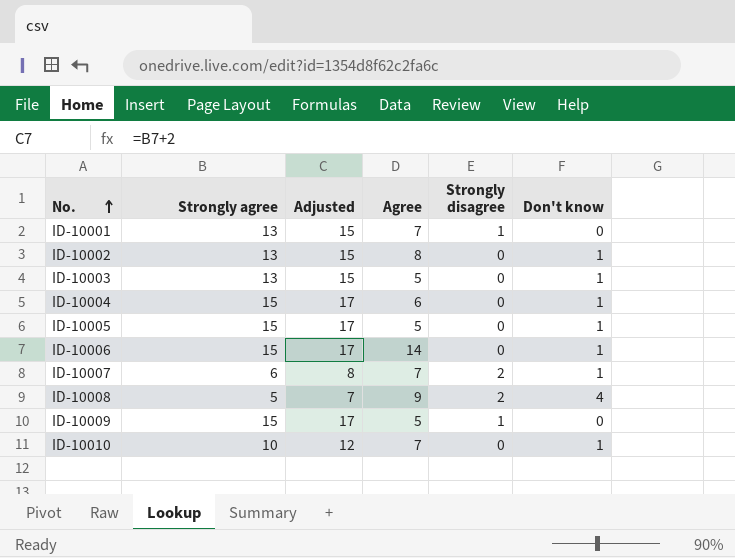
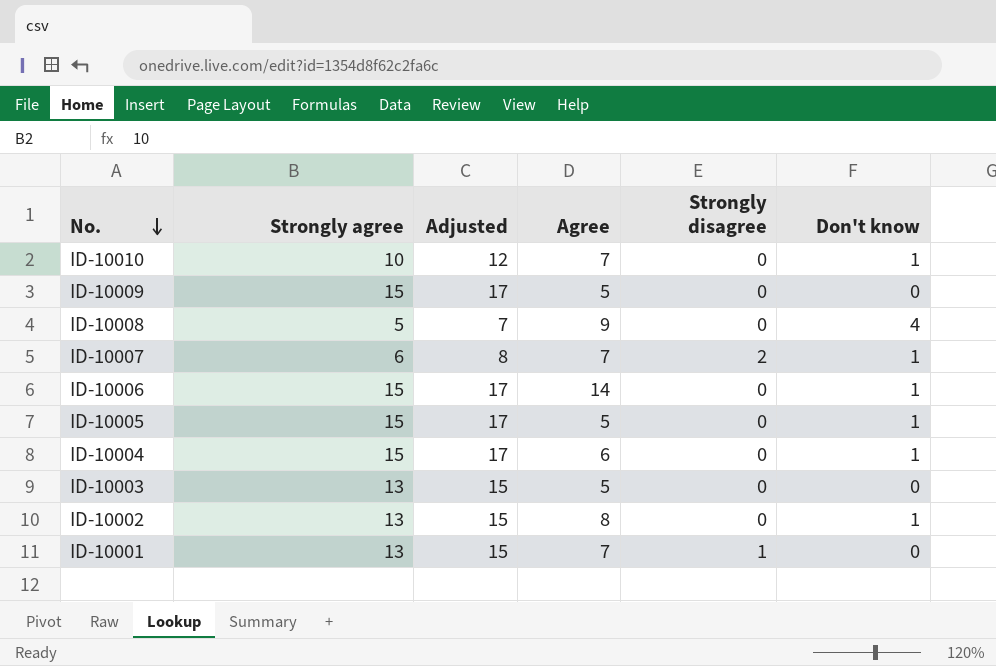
row order: No. ascending -> No. descending
ID-10009 | Strongly disagree: 1 -> 0
ID-10008 | Strongly disagree: 2 -> 0
ID-10003 | Don't know: 1 -> 0

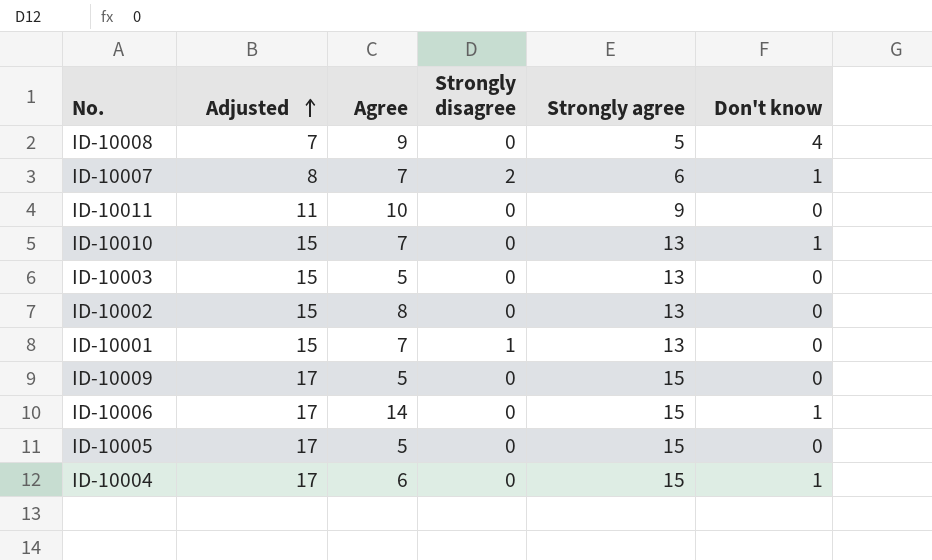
row order: No. descending -> Adjusted ascending
column Strongly agree | position: 2 -> 5
row ID-10011: none -> 11 | 10 | 0 | 9 | 0
ID-10010 | Adjusted: 12 -> 15
ID-10010 | Strongly agree: 10 -> 13
ID-10002 | Don't know: 1 -> 0
ID-10005 | Don't know: 1 -> 0

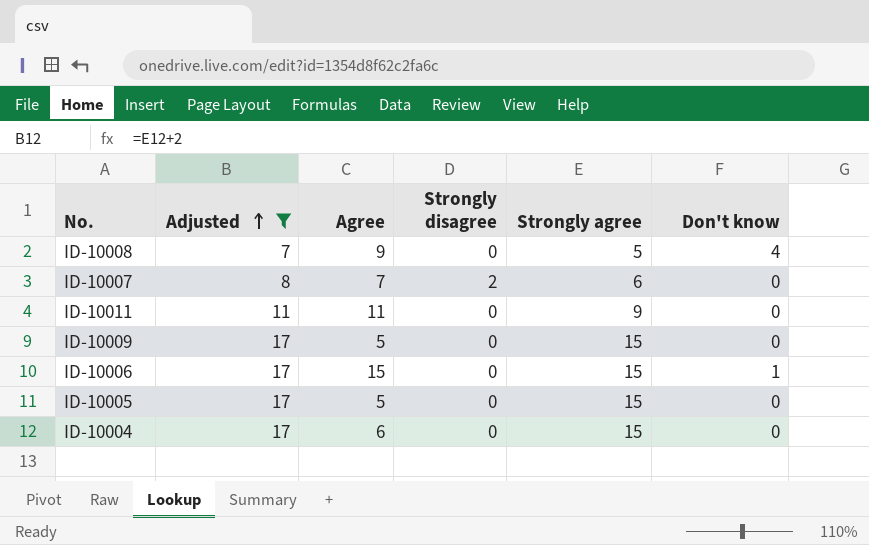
filter: none -> Adjusted != 15
ID-10007 | Don't know: 1 -> 0
ID-10011 | Agree: 10 -> 11
ID-10006 | Agree: 14 -> 15
ID-10004 | Don't know: 1 -> 0

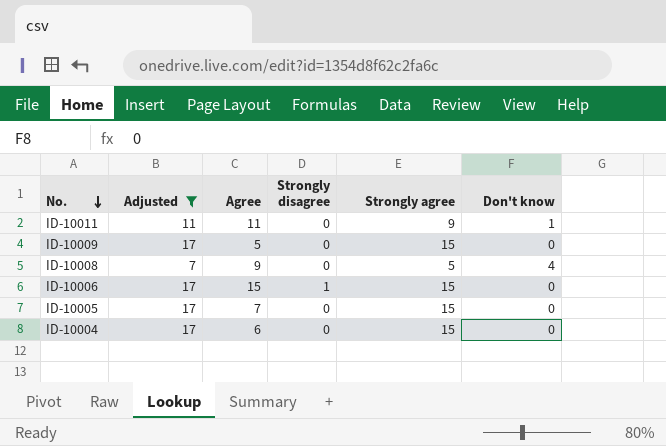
row order: Adjusted ascending -> No. descending
row ID-10007: 8 | 7 | 2 | 6 | 0 -> none
ID-10011 | Don't know: 0 -> 1
ID-10006 | Strongly disagree: 0 -> 1
ID-10006 | Don't know: 1 -> 0
ID-10005 | Agree: 5 -> 7

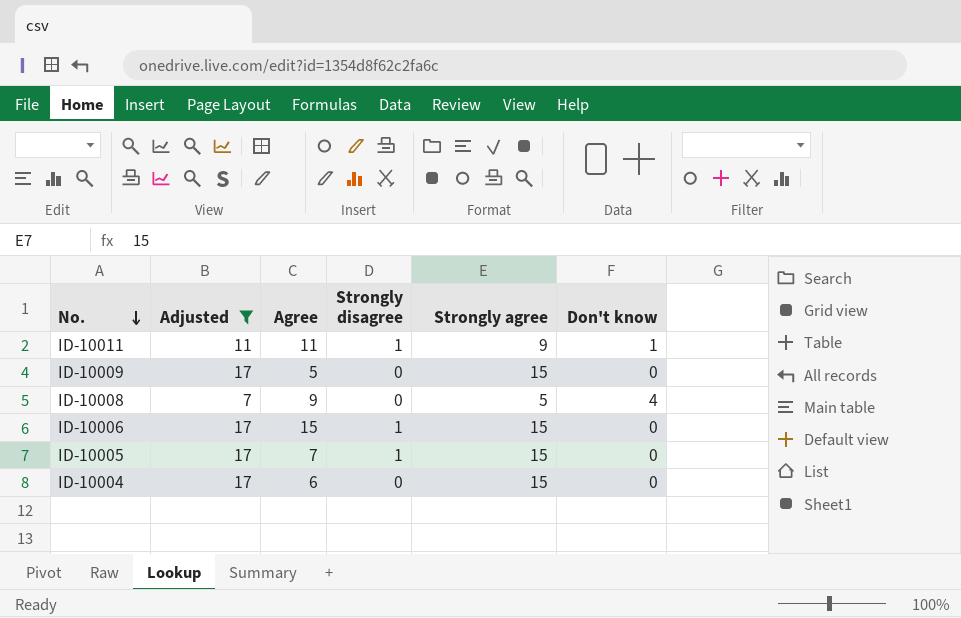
ID-10011 | Strongly disagree: 0 -> 1
ID-10005 | Strongly disagree: 0 -> 1

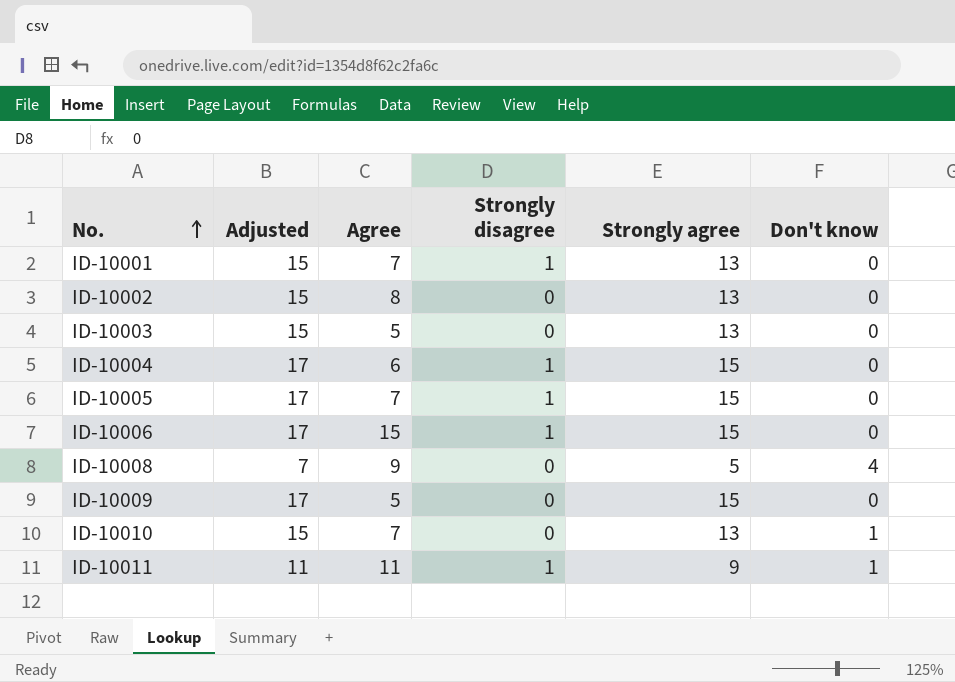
filter: Adjusted != 15 -> none
row order: No. descending -> No. ascending
ID-10004 | Strongly disagree: 0 -> 1

